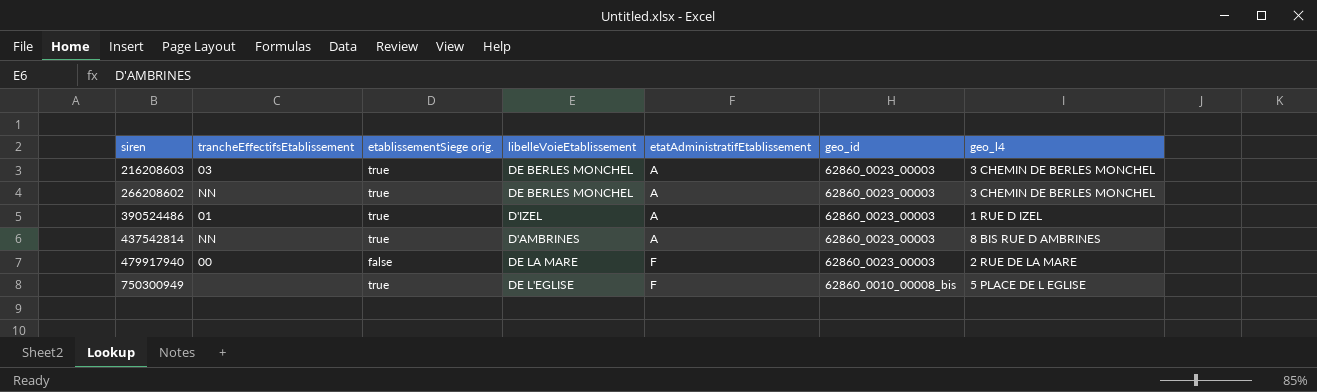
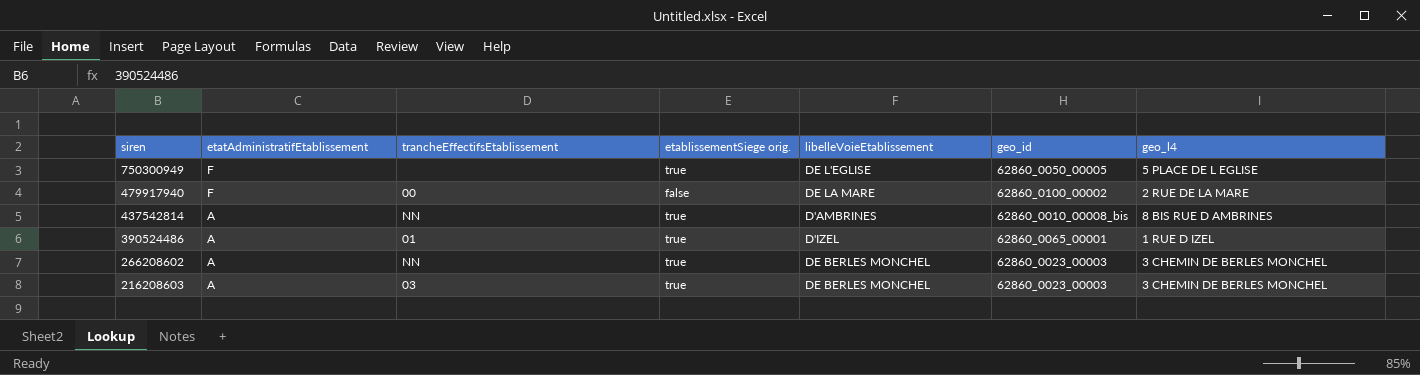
row order: siren ascending -> siren descending
column etatAdministratifEtablissement | position: 5 -> 2
750300949 | geo_id: 62860_0010_00008_bis -> 62860_0050_00005
479917940 | geo_id: 62860_0023_00003 -> 62860_0100_00002
437542814 | geo_id: 62860_0023_00003 -> 62860_0010_00008_bis
390524486 | geo_id: 62860_0023_00003 -> 62860_0065_00001

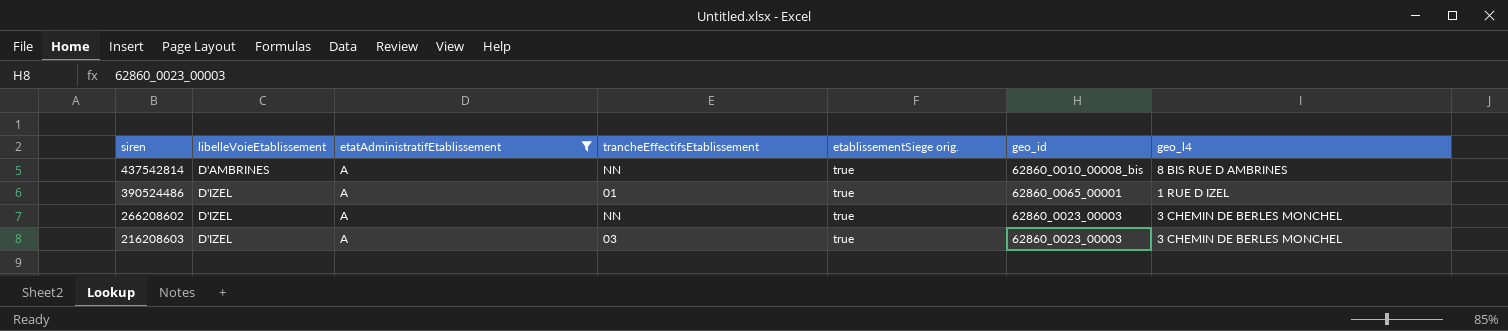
filter: none -> etatAdministratifEtablissement = A
column libelleVoieEtablissement | position: 5 -> 2
266208602 | libelleVoieEtablissement: DE BERLES MONCHEL -> D'IZEL
216208603 | libelleVoieEtablissement: DE BERLES MONCHEL -> D'IZEL

